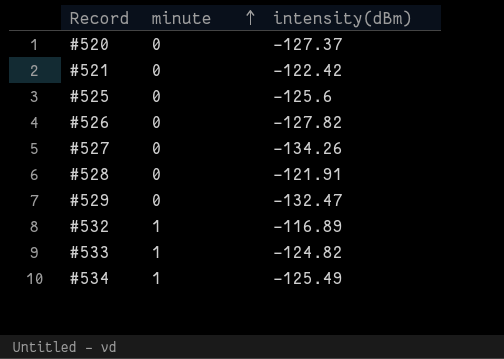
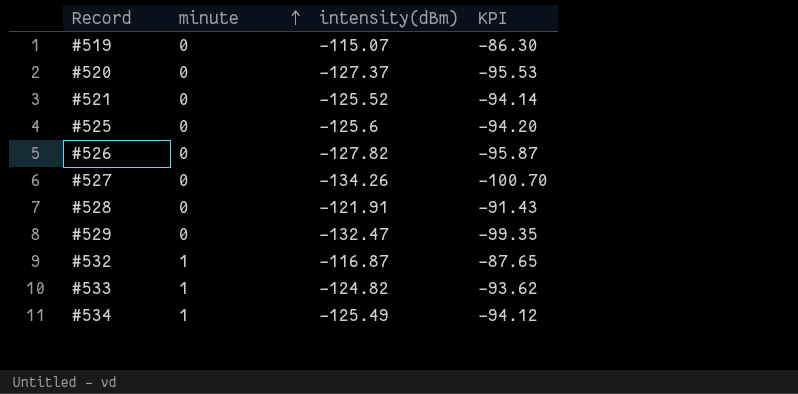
column KPI | formula: none -> [intensity(dBm)] * 0.75
row #519: none -> 0 | -115.07 | -86.30
#521 | intensity(dBm): -122.42 -> -125.52
#532 | intensity(dBm): -116.89 -> -116.87

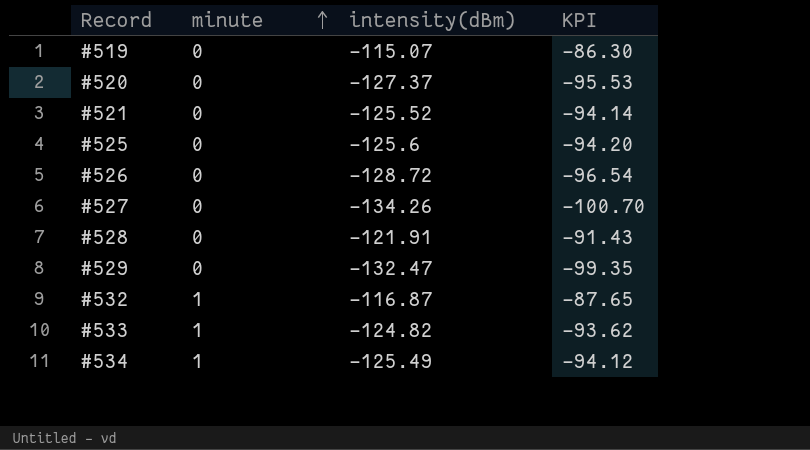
#526 | intensity(dBm): -127.82 -> -128.72
#526 | KPI: -95.87 -> -96.54

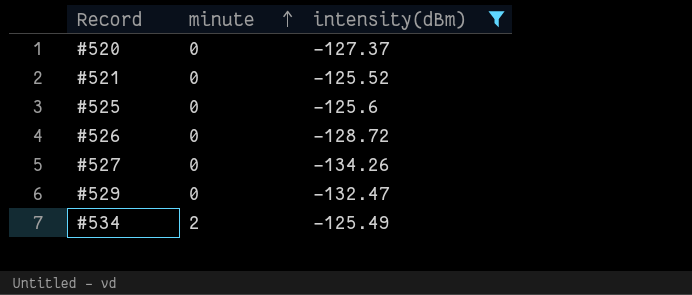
filter: none -> intensity(dBm) <= -125.49
column KPI | formula: [intensity(dBm)] * 0.75 -> none
#534 | minute: 1 -> 2

